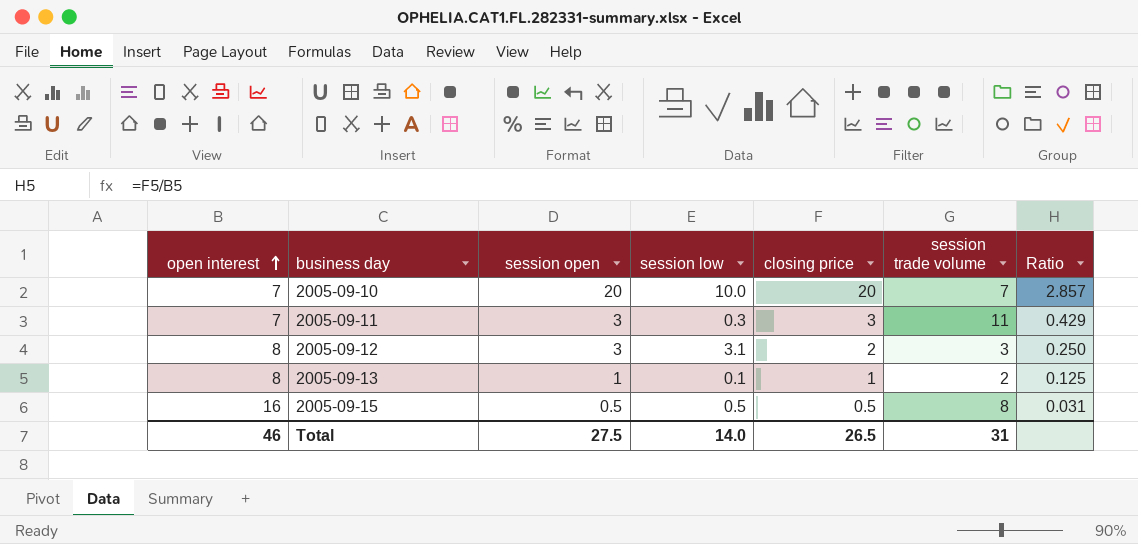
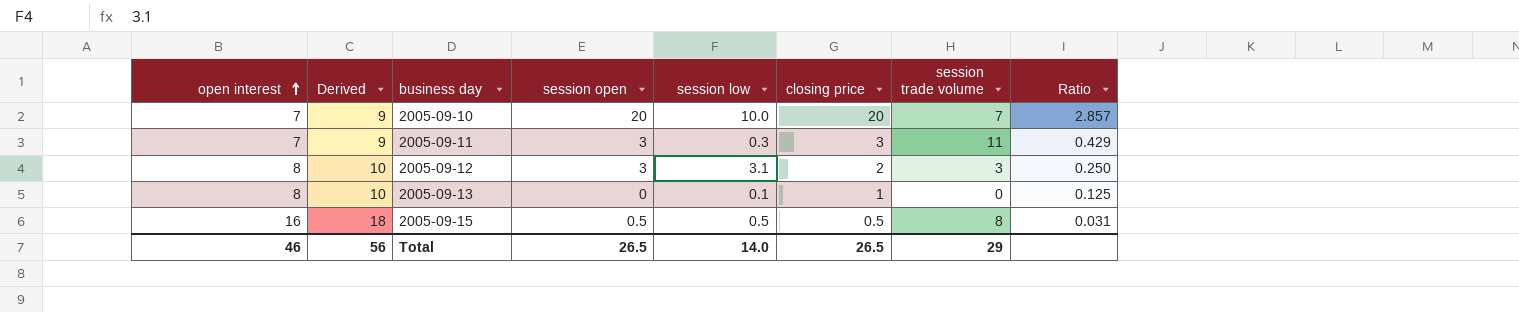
column Derived | formula: none -> [open interest] + 2
2005-09-13 | session open: 1 -> 0
2005-09-13 | session trade volume: 2 -> 0
Total | session open: 27.5 -> 26.5
Total | session trade volume: 31 -> 29

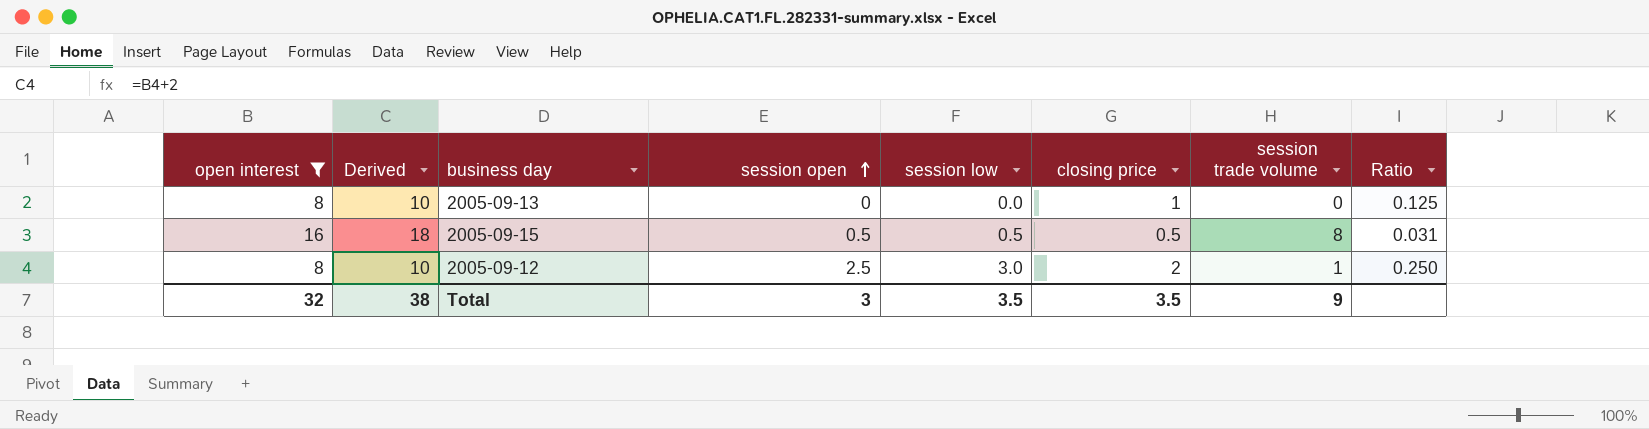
filter: none -> open interest != 7
row order: open interest ascending -> session open ascending
2005-09-13 | session low: 0.1 -> 0.0
2005-09-12 | session open: 3 -> 2.5
2005-09-12 | session low: 3.1 -> 3.0
2005-09-12 | session trade volume: 3 -> 1
Total | open interest: 46 -> 32
Total | Derived: 56 -> 38
Total | session open: 26.5 -> 3
Total | session low: 14.0 -> 3.5
Total | closing price: 26.5 -> 3.5
Total | session trade volume: 29 -> 9

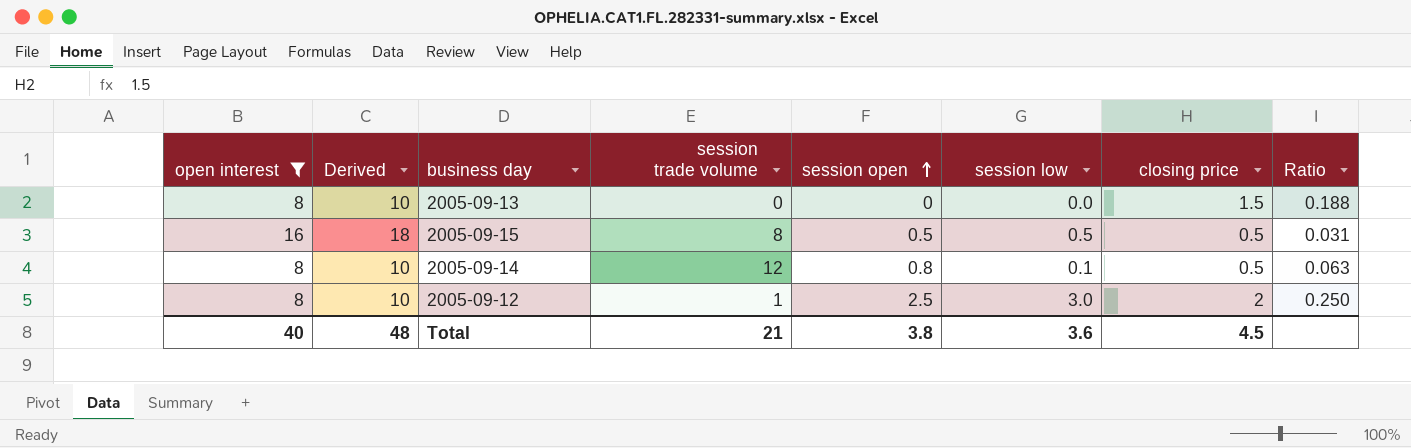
column session trade volume | position: 7 -> 4
2005-09-13 | closing price: 1 -> 1.5
2005-09-13 | Ratio: 0.125 -> 0.188
row 2005-09-14: none -> 8 | 10 | 12 | 0.8 | 0.1 | 0.5 | 0.063
Total | open interest: 32 -> 40
Total | Derived: 38 -> 48
Total | session trade volume: 9 -> 21
Total | session open: 3 -> 3.8
Total | session low: 3.5 -> 3.6
Total | closing price: 3.5 -> 4.5

